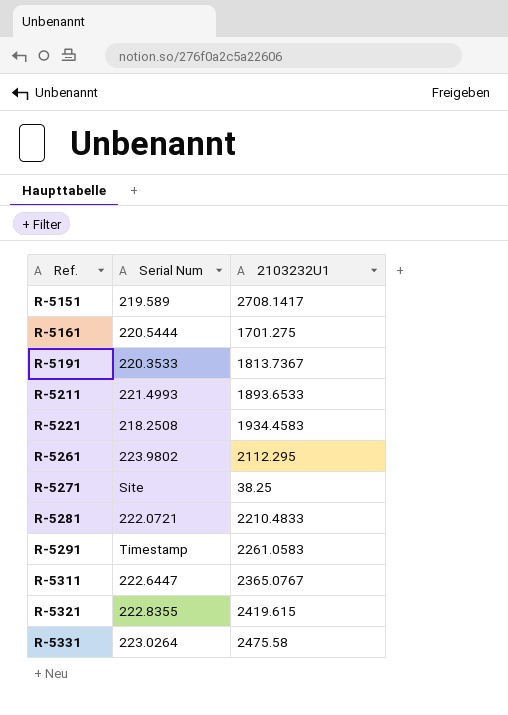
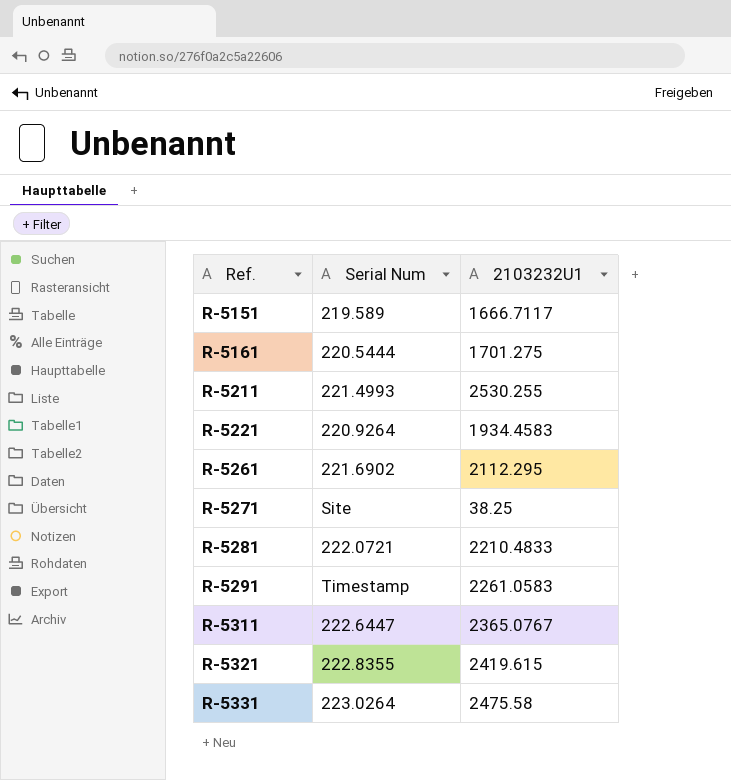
row R-5191: 220.3533 | 1813.7367 -> none
R-5151 | 2103232U1: 2708.1417 -> 1666.7117
R-5211 | 2103232U1: 1893.6533 -> 2530.255
R-5221 | Serial Num: 218.2508 -> 220.9264
R-5261 | Serial Num: 223.9802 -> 221.6902

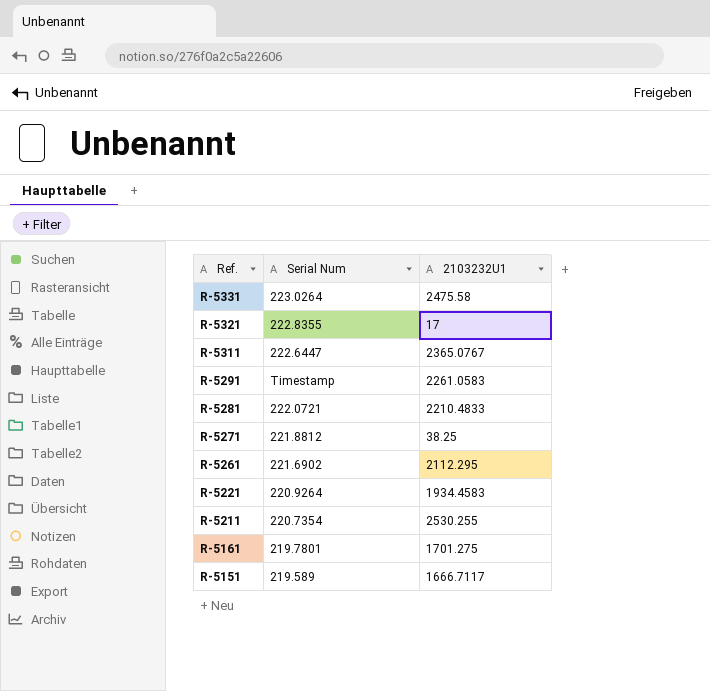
row order: Ref. ascending -> Ref. descending
R-5321 | 2103232U1: 2419.615 -> 17
R-5271 | Serial Num: Site -> 221.8812
R-5211 | Serial Num: 221.4993 -> 220.7354
R-5161 | Serial Num: 220.5444 -> 219.7801

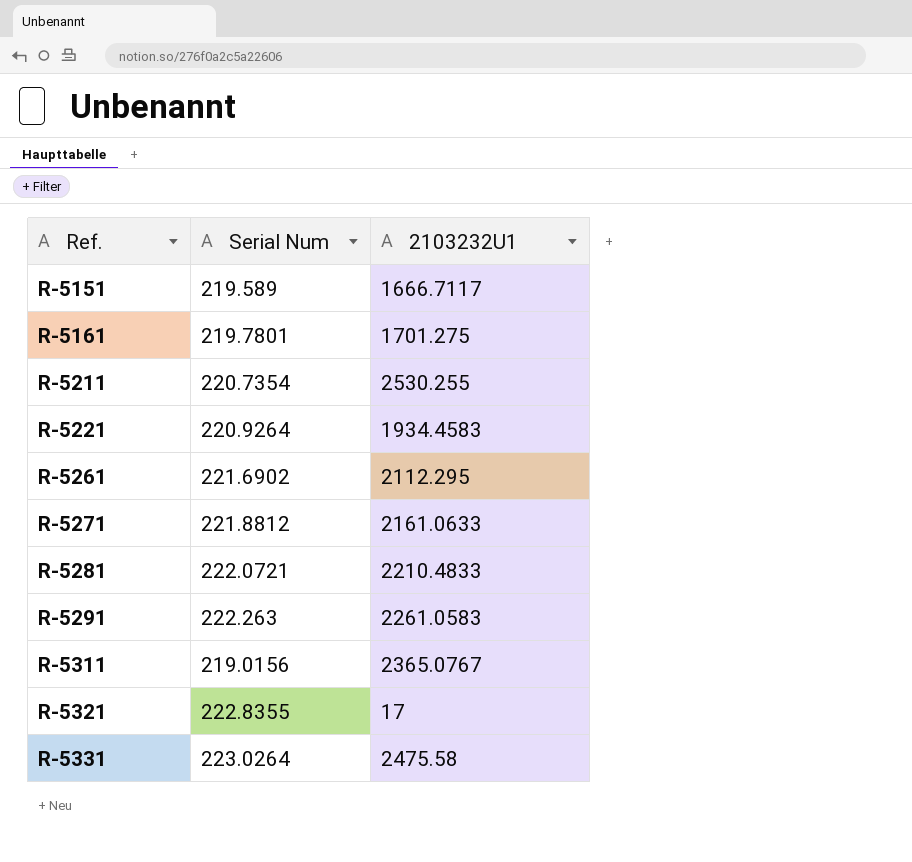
row order: Ref. descending -> Ref. ascending
R-5271 | 2103232U1: 38.25 -> 2161.0633
R-5291 | Serial Num: Timestamp -> 222.263
R-5311 | Serial Num: 222.6447 -> 219.0156

